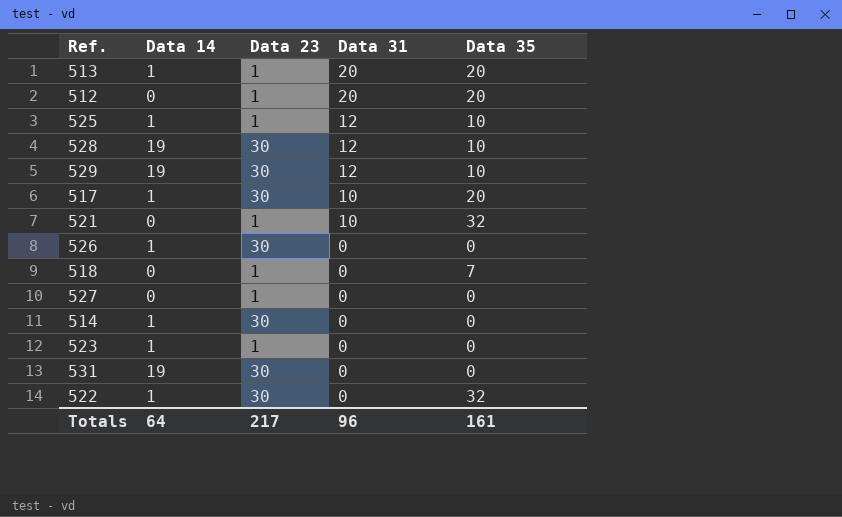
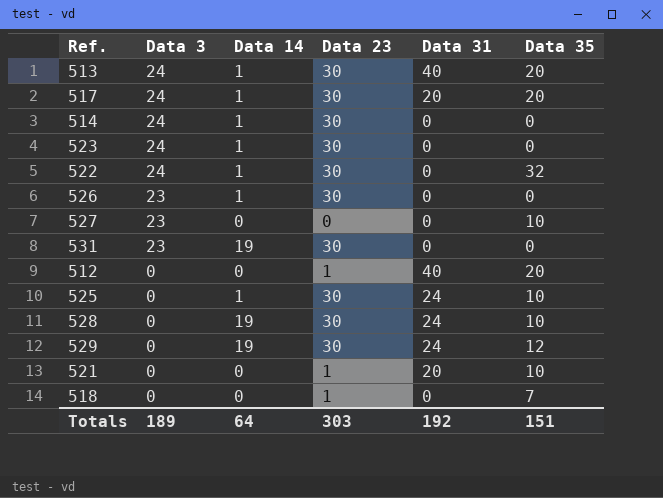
row order: Data 31 descending -> Data 3 descending
column Data 3 | position: none -> 2
513 | Data 23: 1 -> 30
513 | Data 31: 20 -> 40
517 | Data 31: 10 -> 20
523 | Data 23: 1 -> 30
527 | Data 23: 1 -> 0
527 | Data 35: 0 -> 10
512 | Data 31: 20 -> 40
525 | Data 23: 1 -> 30
525 | Data 31: 12 -> 24
528 | Data 31: 12 -> 24
529 | Data 31: 12 -> 24
529 | Data 35: 10 -> 12
521 | Data 31: 10 -> 20
521 | Data 35: 32 -> 10
Totals | Data 23: 217 -> 303
Totals | Data 31: 96 -> 192
Totals | Data 35: 161 -> 151

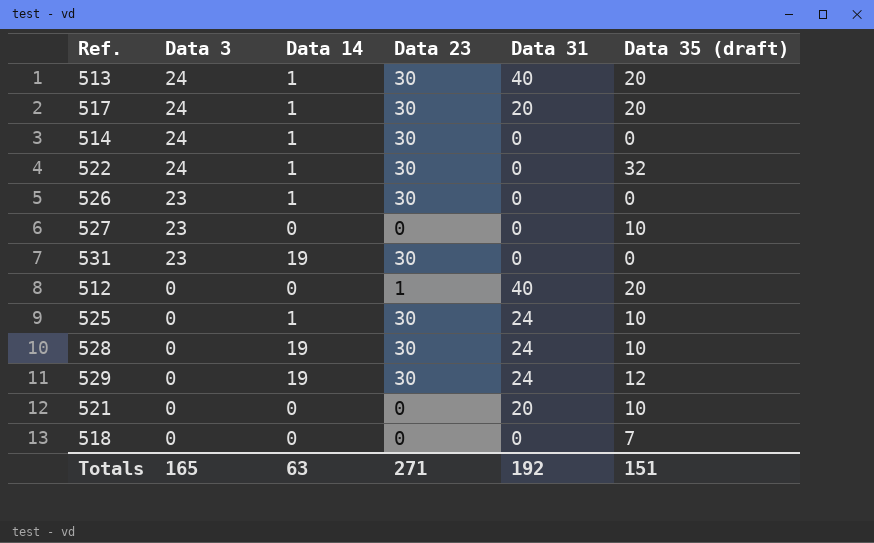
column name: Data 35 -> Data 35 (draft)
row 523: 24 | 1 | 30 | 0 | 0 -> none
521 | Data 23: 1 -> 0
518 | Data 23: 1 -> 0
Totals | Data 3: 189 -> 165
Totals | Data 14: 64 -> 63
Totals | Data 23: 303 -> 271

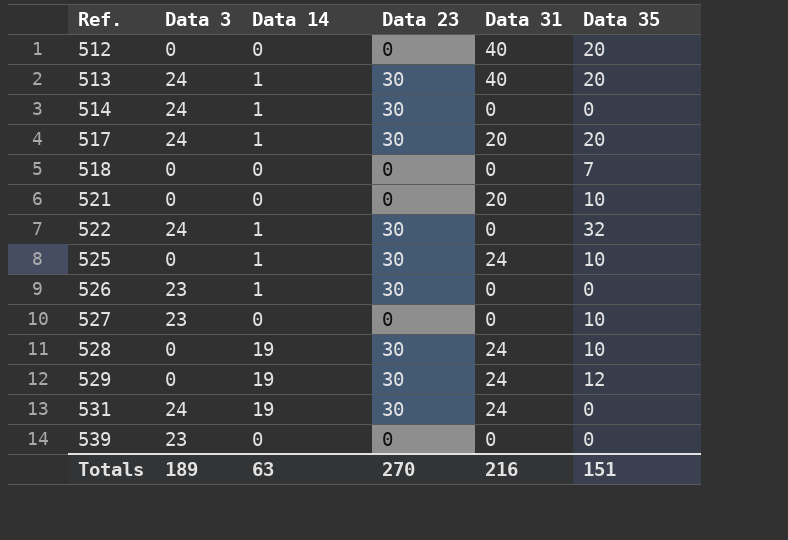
row order: Data 3 descending -> Ref. ascending
column name: Data 35 (draft) -> Data 35
512 | Data 23: 1 -> 0
531 | Data 3: 23 -> 24
531 | Data 31: 0 -> 24
row 539: none -> 23 | 0 | 0 | 0 | 0
Totals | Data 3: 165 -> 189
Totals | Data 23: 271 -> 270
Totals | Data 31: 192 -> 216

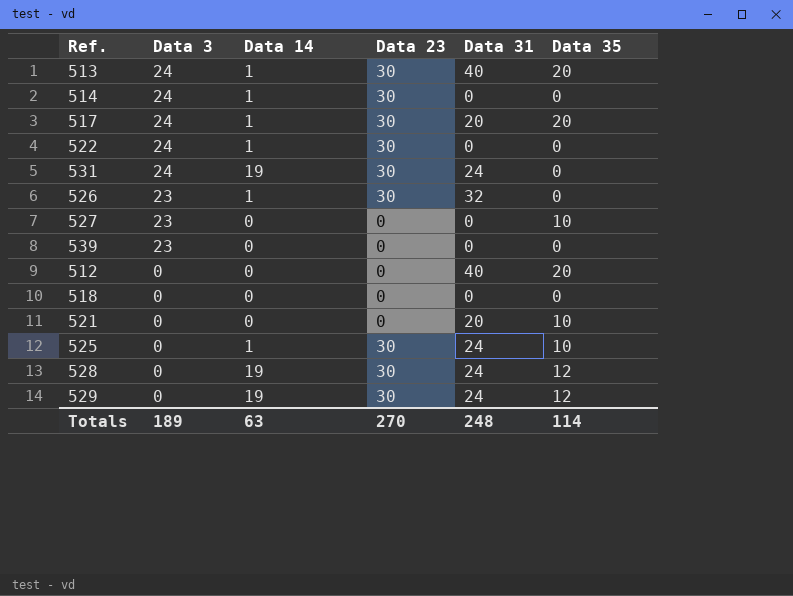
row order: Ref. ascending -> Data 3 descending
522 | Data 35: 32 -> 0
526 | Data 31: 0 -> 32
518 | Data 35: 7 -> 0
528 | Data 35: 10 -> 12
Totals | Data 31: 216 -> 248
Totals | Data 35: 151 -> 114

